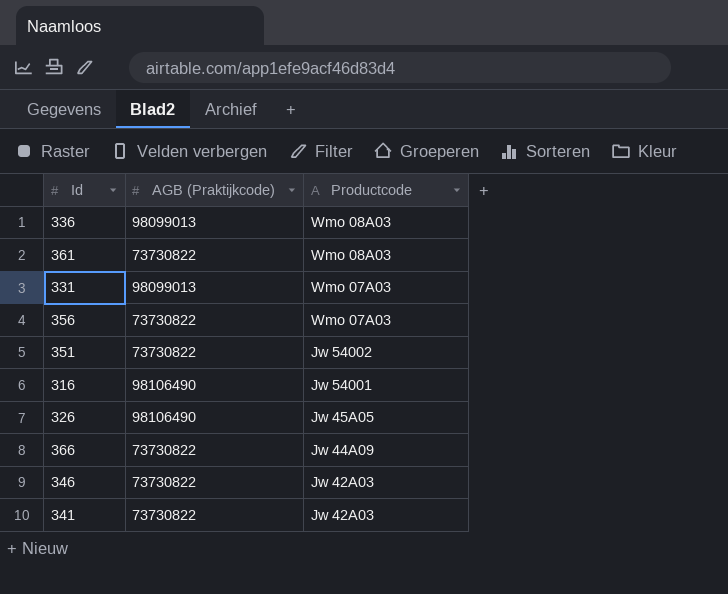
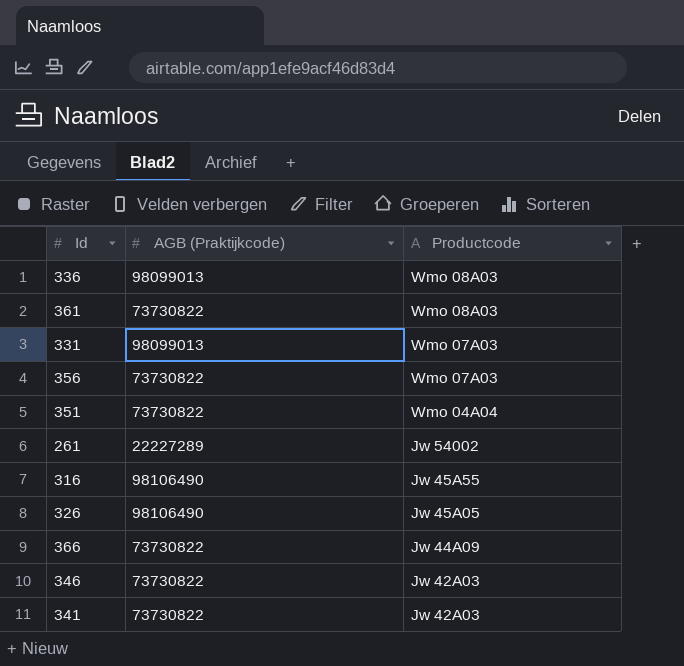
351 | Productcode: Jw 54002 -> Wmo 04A04
row 261: none -> 22227289 | Jw 54002
316 | Productcode: Jw 54001 -> Jw 45A55

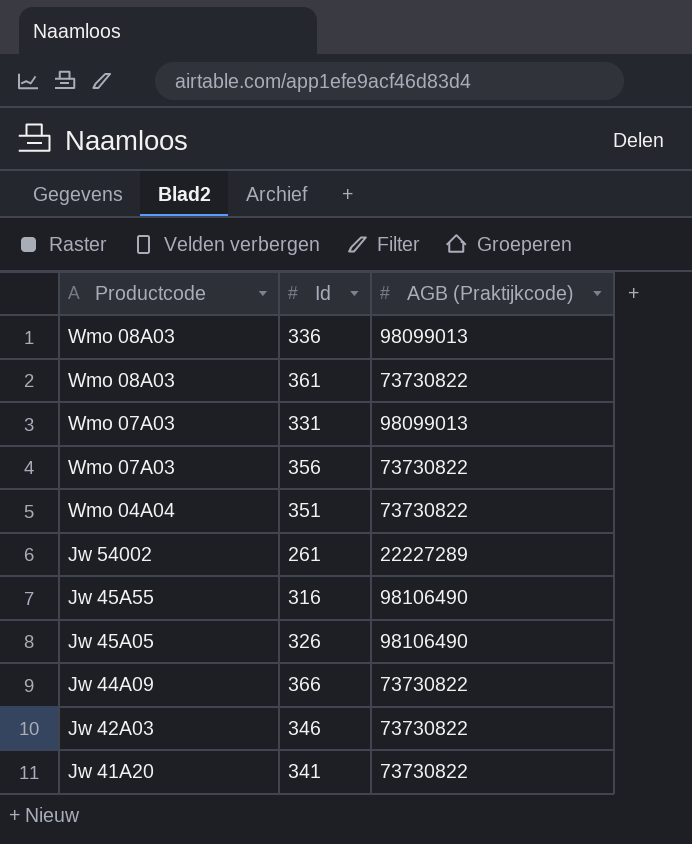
column Productcode | position: 3 -> 1
341 | Productcode: Jw 42A03 -> Jw 41A20

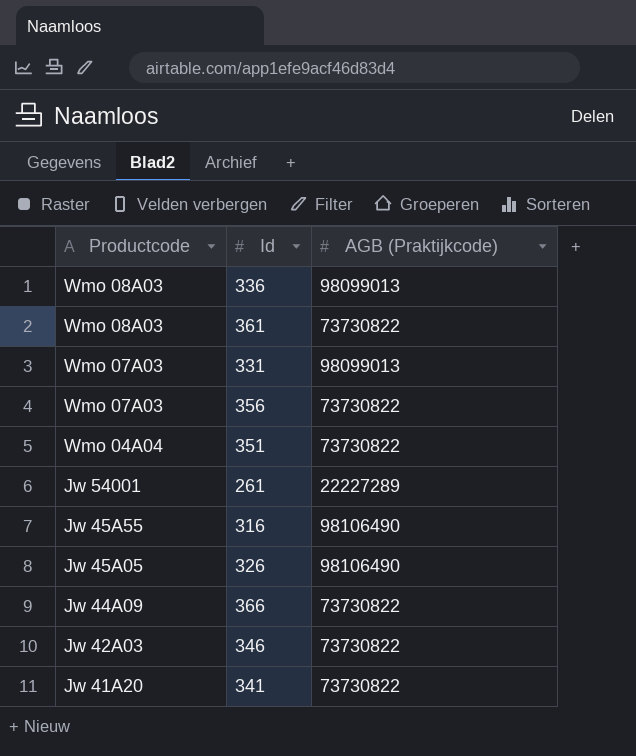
261 | Productcode: Jw 54002 -> Jw 54001

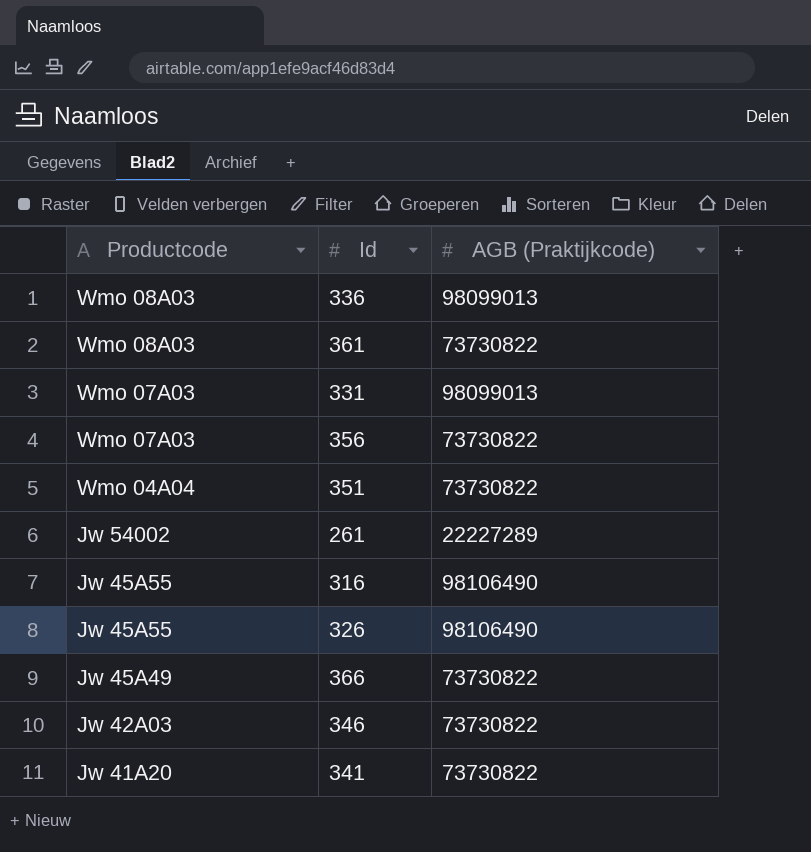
261 | Productcode: Jw 54001 -> Jw 54002
326 | Productcode: Jw 45A05 -> Jw 45A55
366 | Productcode: Jw 44A09 -> Jw 45A49

